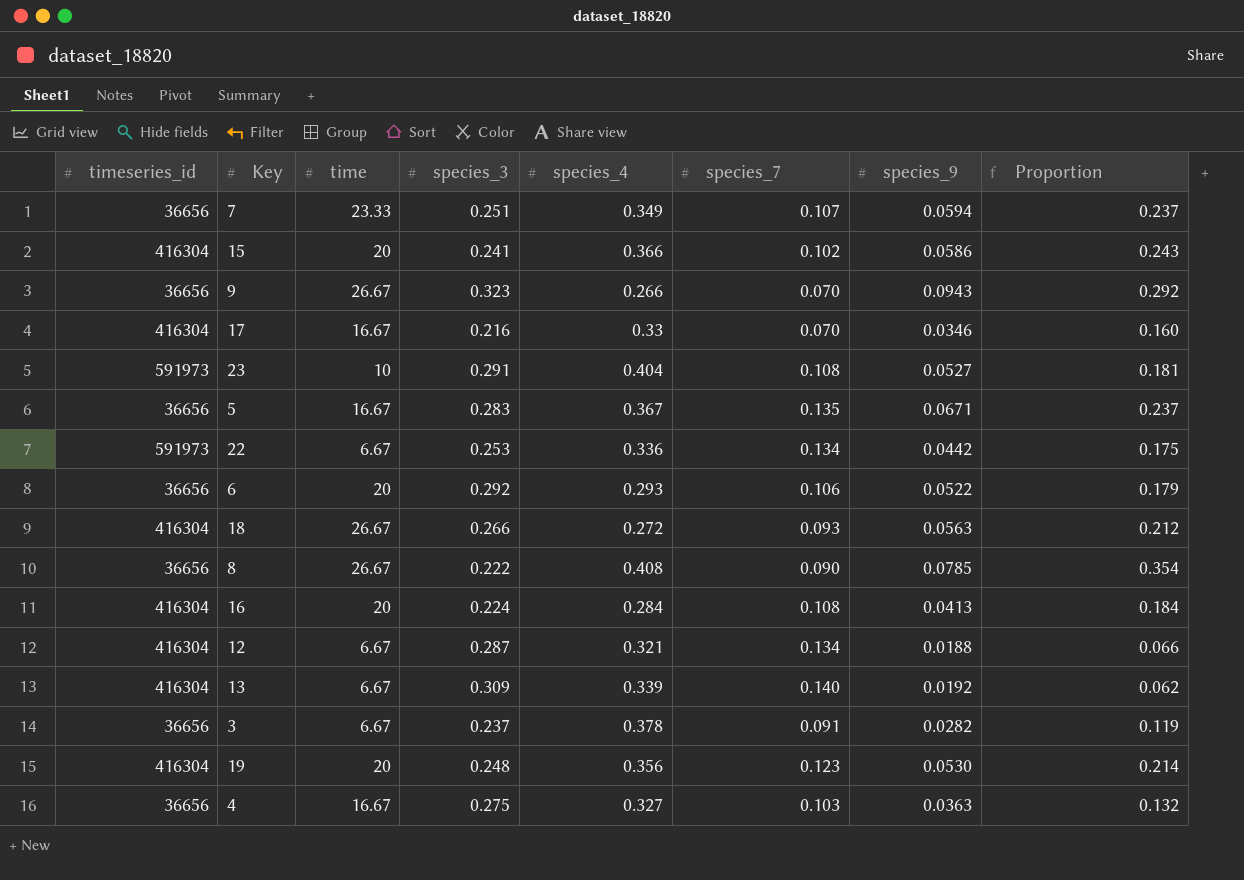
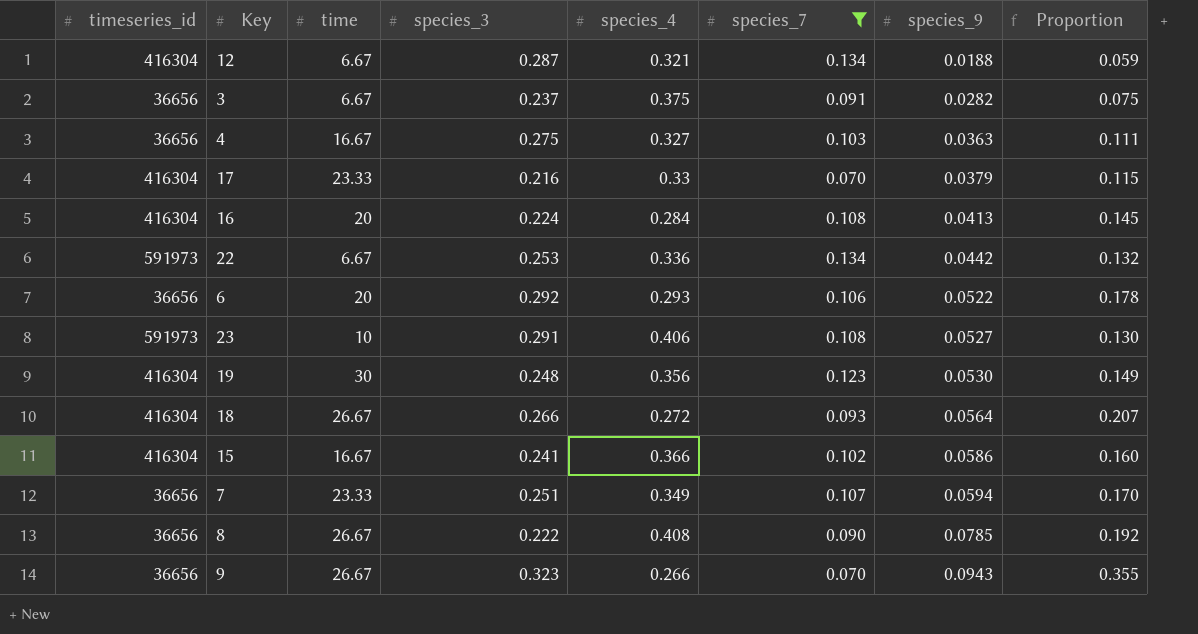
filter: none -> species_7 <= 0.134
row order: none -> species_9 ascending
column Proportion | formula: [species_9] / [species_3] -> [species_9] / [species_4]
3 | species_4: 0.378 -> 0.375
17 | time: 16.67 -> 23.33
17 | species_9: 0.0346 -> 0.0379
23 | species_4: 0.404 -> 0.406
19 | time: 20 -> 30
18 | species_9: 0.0563 -> 0.0564
15 | time: 20 -> 16.67

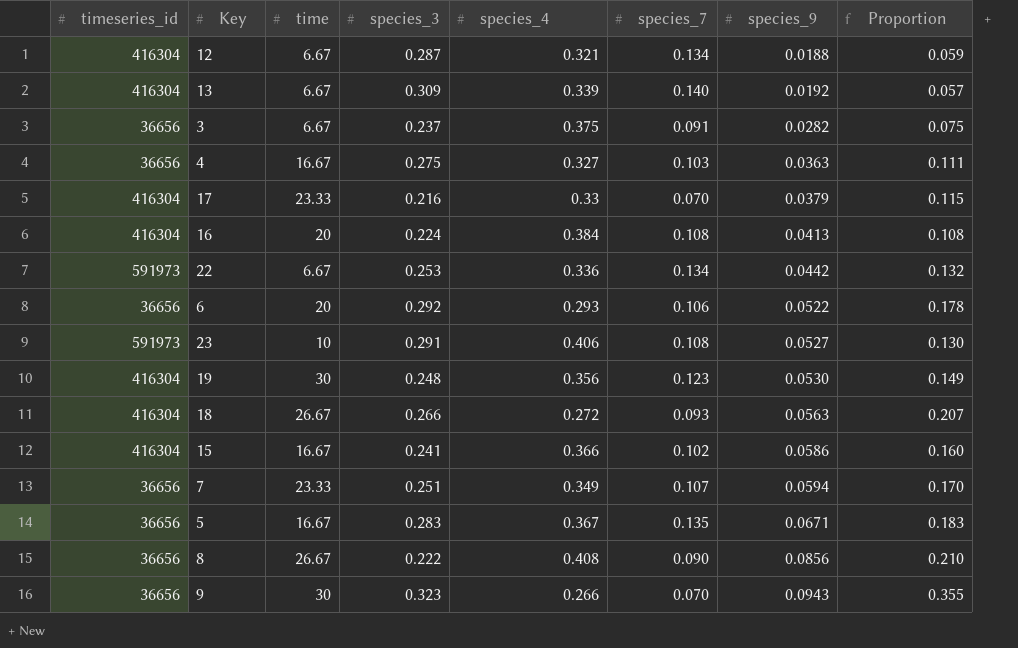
filter: species_7 <= 0.134 -> none
16 | species_4: 0.284 -> 0.384
16 | Proportion: 0.145 -> 0.108
18 | species_9: 0.0564 -> 0.0563
8 | species_9: 0.0785 -> 0.0856
8 | Proportion: 0.192 -> 0.210
9 | time: 26.67 -> 30

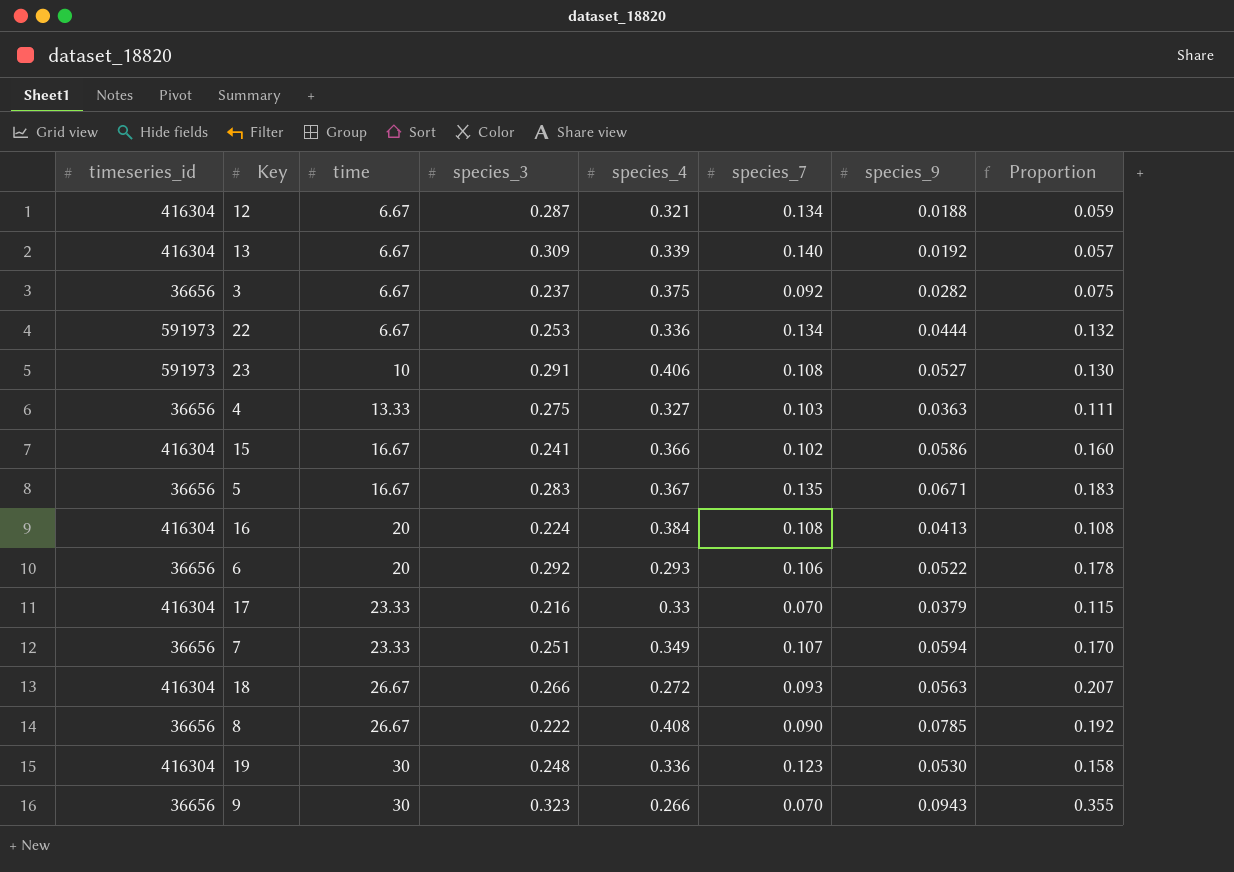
row order: species_9 ascending -> time ascending
3 | species_7: 0.091 -> 0.092
22 | species_9: 0.0442 -> 0.0444
4 | time: 16.67 -> 13.33
8 | species_9: 0.0856 -> 0.0785
8 | Proportion: 0.210 -> 0.192
19 | species_4: 0.356 -> 0.336
19 | Proportion: 0.149 -> 0.158

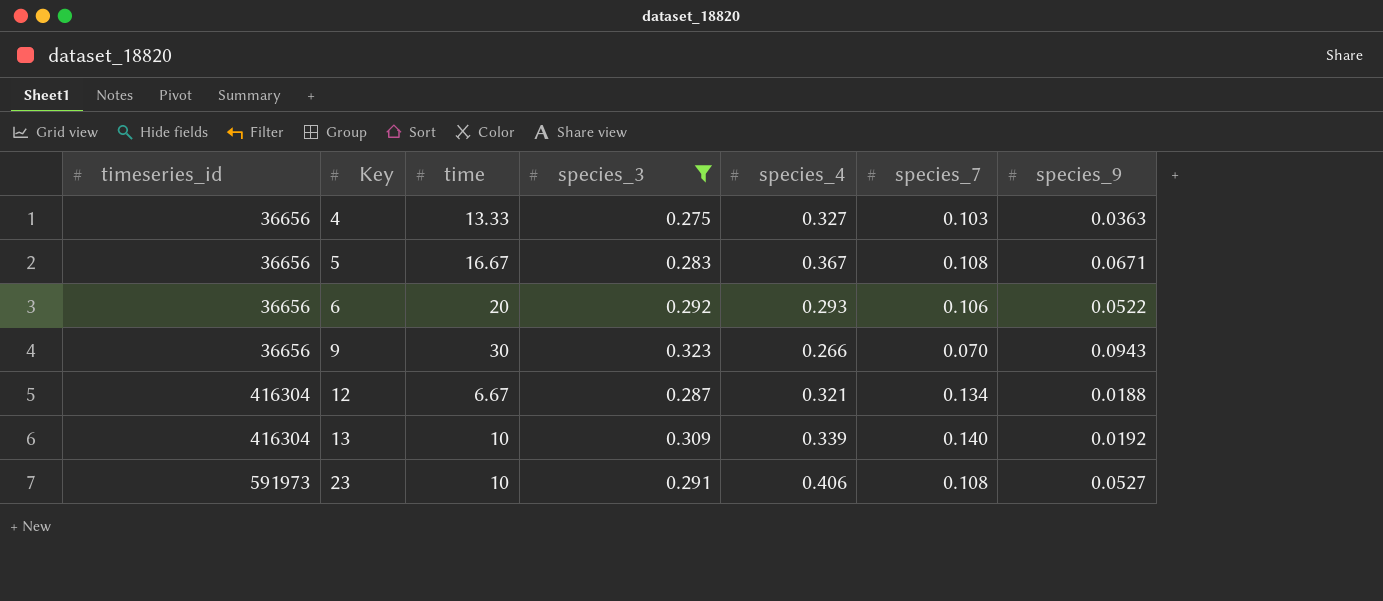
filter: none -> species_3 >= 0.275
row order: time ascending -> timeseries_id ascending
column Proportion | formula: [species_9] / [species_4] -> none
5 | species_7: 0.135 -> 0.108
13 | time: 6.67 -> 10

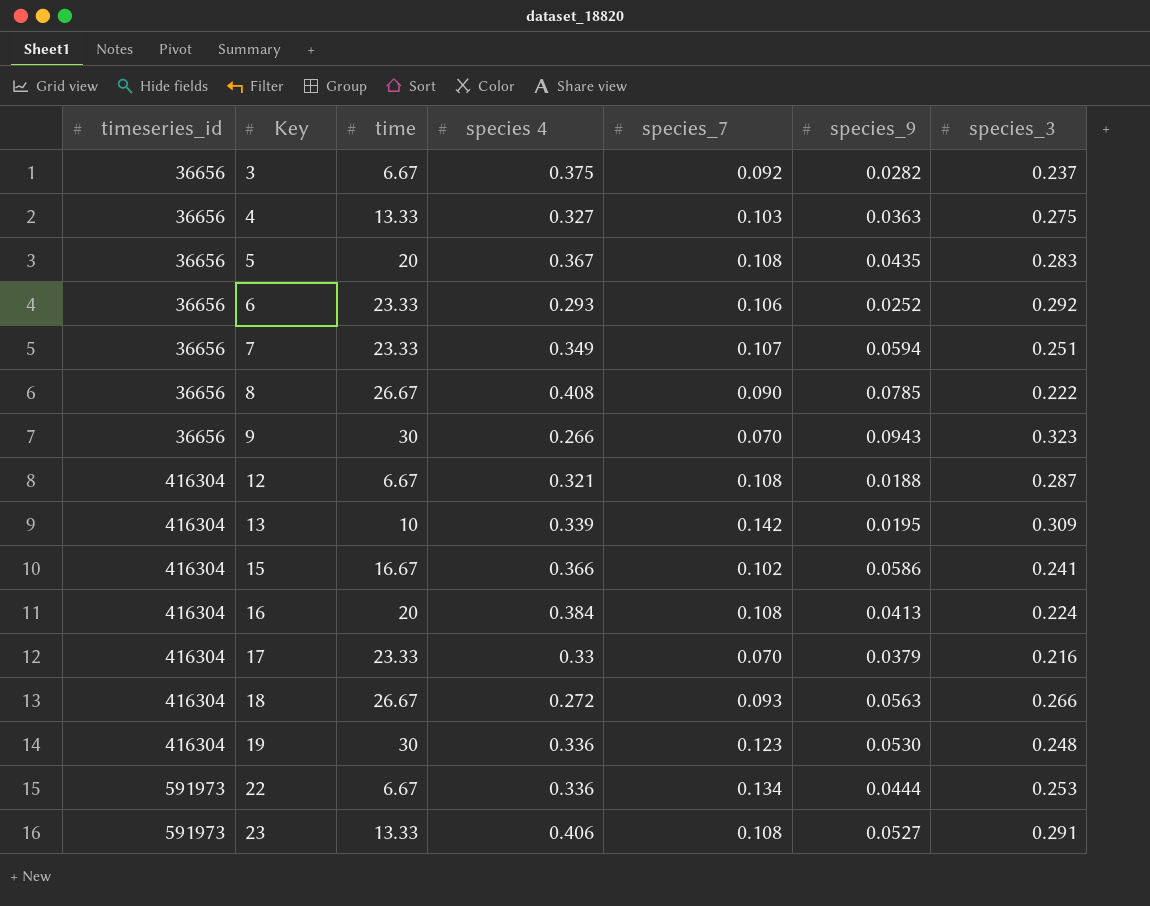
filter: species_3 >= 0.275 -> none
column name: species_4 -> species 4
column species_3 | position: 4 -> 7
5 | time: 16.67 -> 20
5 | species_9: 0.0671 -> 0.0435
6 | time: 20 -> 23.33
6 | species_9: 0.0522 -> 0.0252
12 | species_7: 0.134 -> 0.108
13 | species_7: 0.140 -> 0.142
13 | species_9: 0.0192 -> 0.0195
23 | time: 10 -> 13.33

